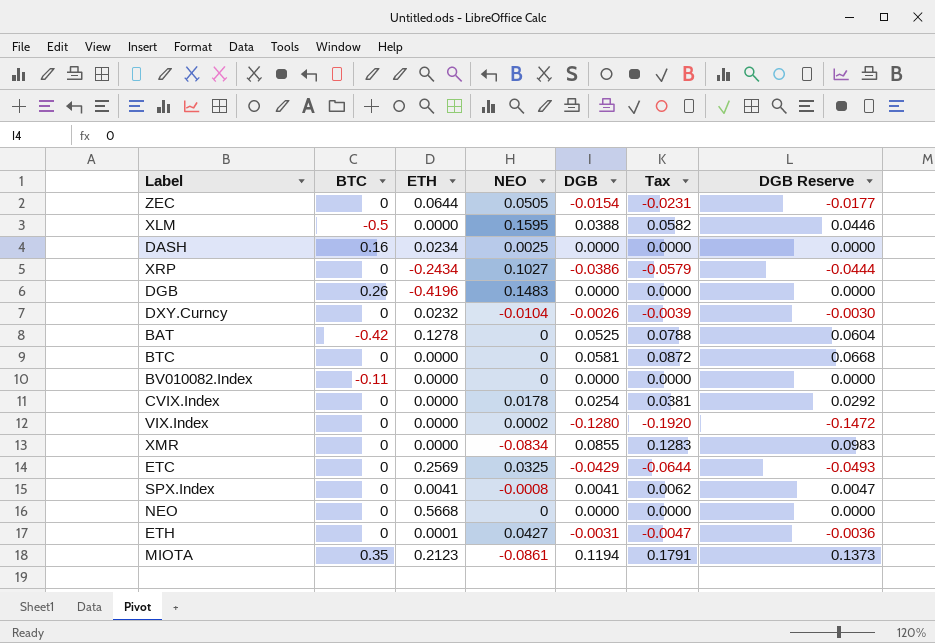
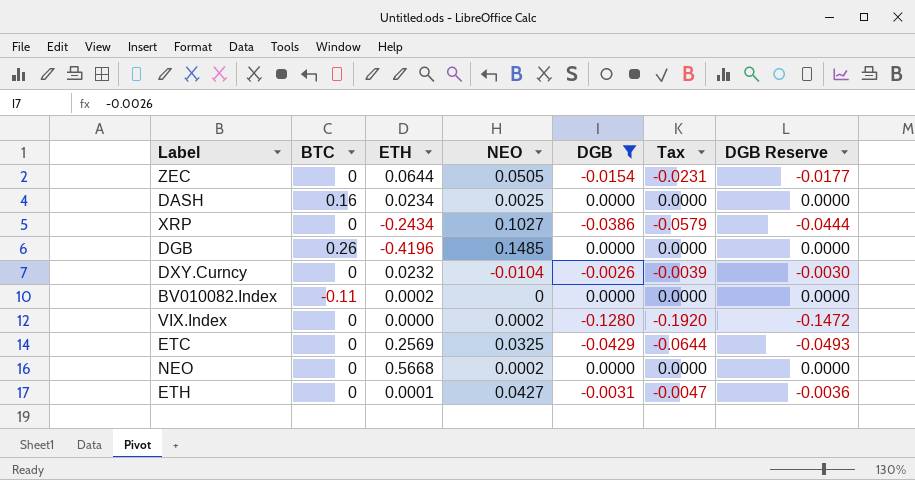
filter: none -> DGB <= 0.0000
DGB | NEO: 0.1483 -> 0.1485
BV010082.Index | ETH: 0.0000 -> 0.0002
NEO | NEO: 0 -> 0.0002

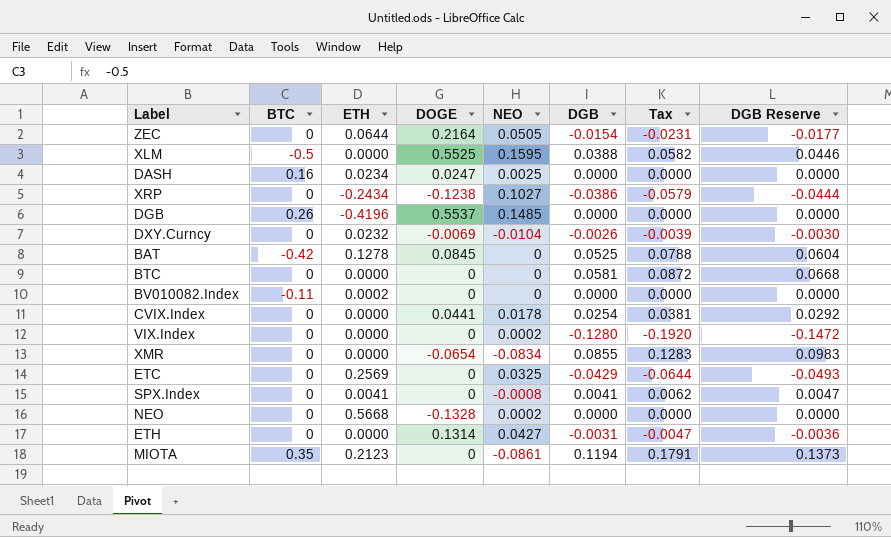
filter: DGB <= 0.0000 -> none
column DOGE | position: none -> 4
ETH | ETH: 0.0001 -> 0.0000

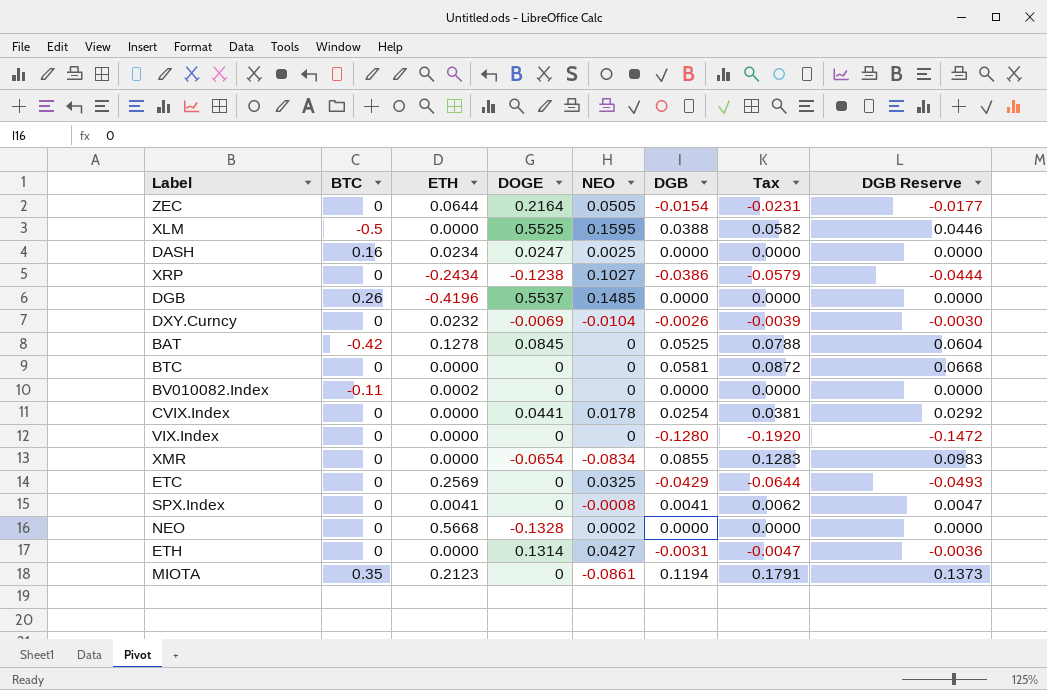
VIX.Index | NEO: 0.0002 -> 0

